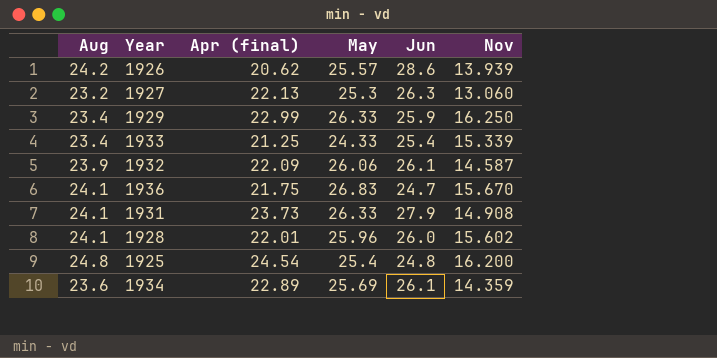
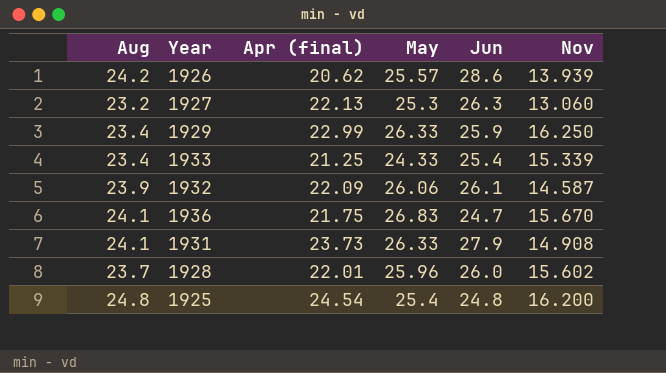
row 1934: 23.6 | 22.89 | 25.69 | 26.1 | 14.359 -> none
1928 | Aug: 24.1 -> 23.7

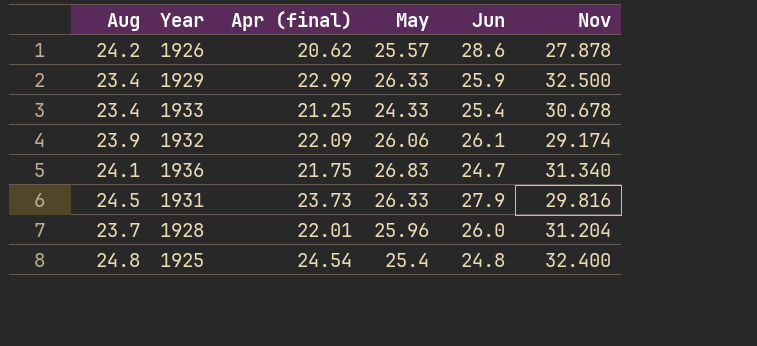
row 1927: 23.2 | 22.13 | 25.3 | 26.3 | 13.060 -> none
1926 | Nov: 13.939 -> 27.878
1929 | Nov: 16.250 -> 32.500
1933 | Nov: 15.339 -> 30.678
1932 | Nov: 14.587 -> 29.174
1936 | Nov: 15.670 -> 31.340
1931 | Aug: 24.1 -> 24.5
1931 | Nov: 14.908 -> 29.816
1928 | Nov: 15.602 -> 31.204
1925 | Nov: 16.200 -> 32.400

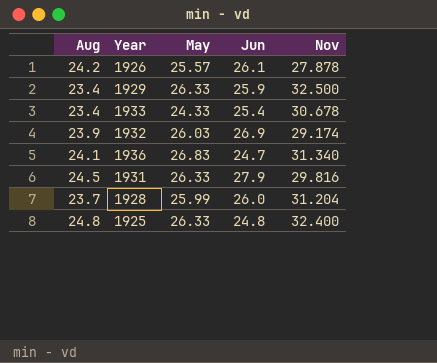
column Apr (final) | position: 3 -> none
1926 | Jun: 28.6 -> 26.1
1932 | May: 26.06 -> 26.03
1932 | Jun: 26.1 -> 26.9
1928 | May: 25.96 -> 25.99
1925 | May: 25.4 -> 26.33

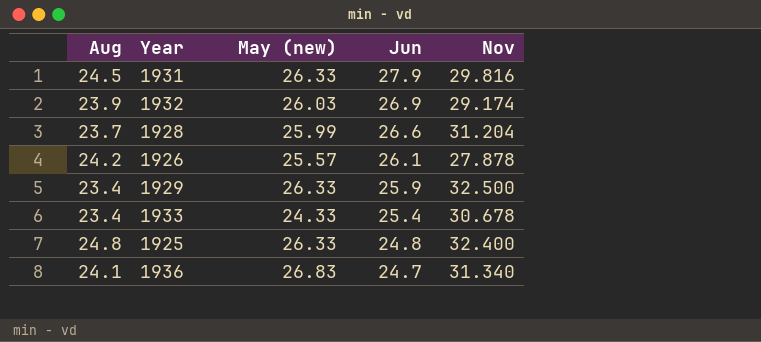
row order: none -> Jun descending
column name: May -> May (new)
1928 | Jun: 26.0 -> 26.6

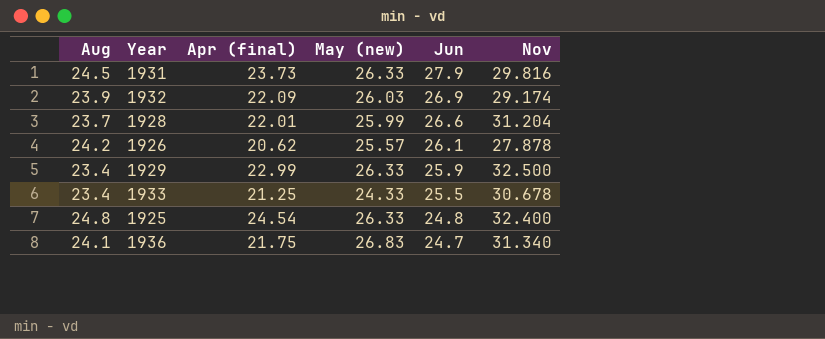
column Apr (final) | position: none -> 3
1933 | Jun: 25.4 -> 25.5

